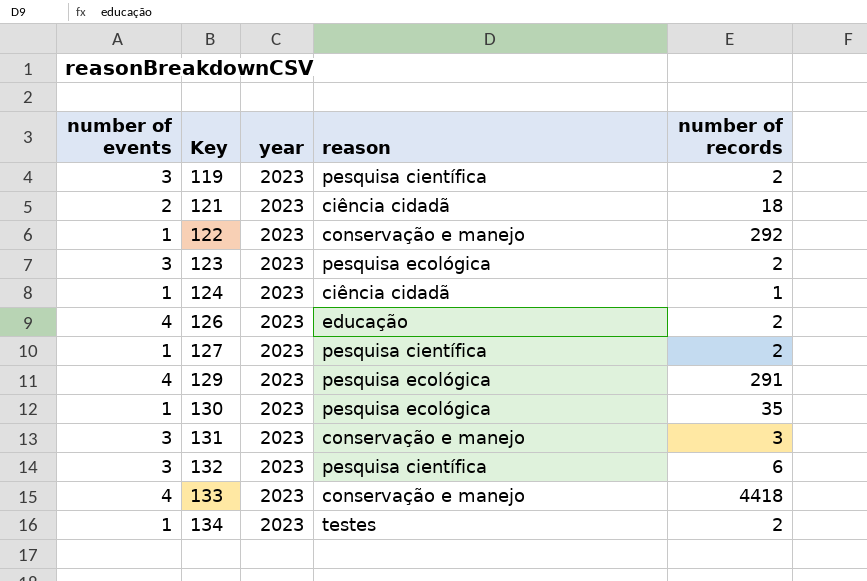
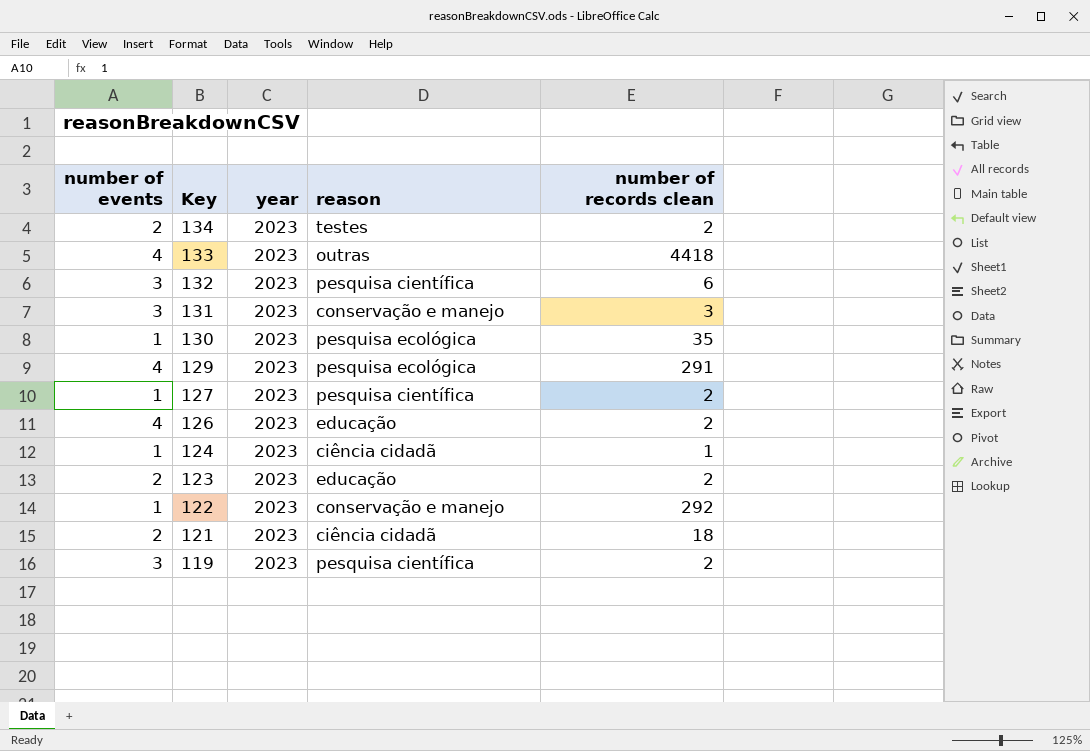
row order: Key ascending -> Key descending
column name: number of records -> number of records clean
134 | number of events: 1 -> 2
133 | reason: conservação e manejo -> outras
123 | number of events: 3 -> 2
123 | reason: pesquisa ecológica -> educação

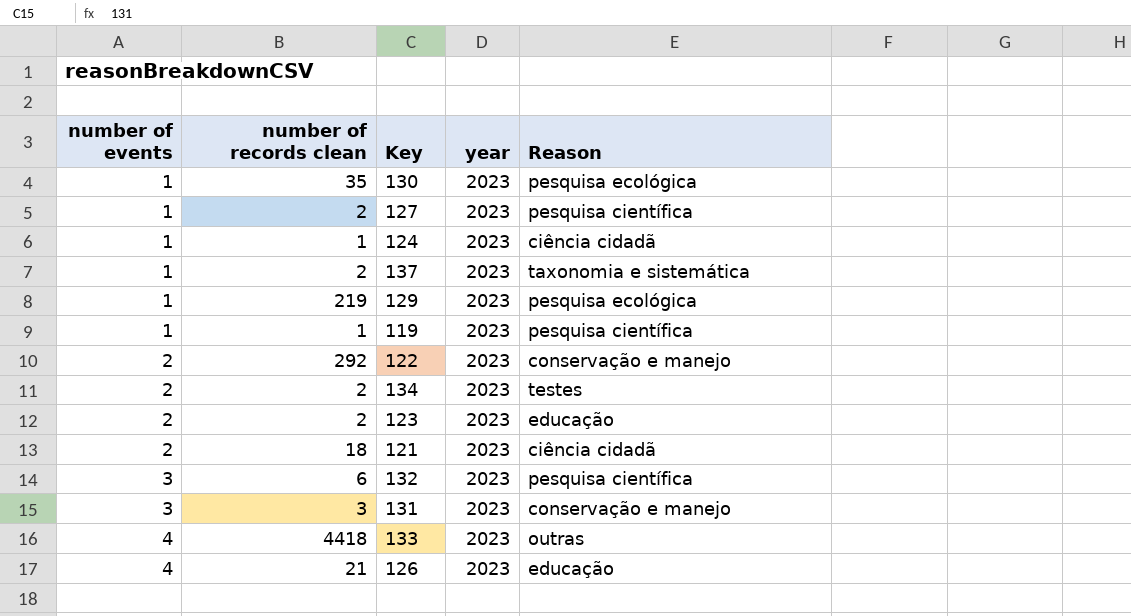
row order: Key descending -> number of events ascending
column number of records clean | position: 5 -> 2
column name: reason -> Reason
row 137: none -> 1 | 2 | 2023 | taxonomia e sistemática
129 | number of events: 4 -> 1
129 | number of records clean: 291 -> 219
119 | number of events: 3 -> 1
119 | number of records clean: 2 -> 1
122 | number of events: 1 -> 2
126 | number of records clean: 2 -> 21

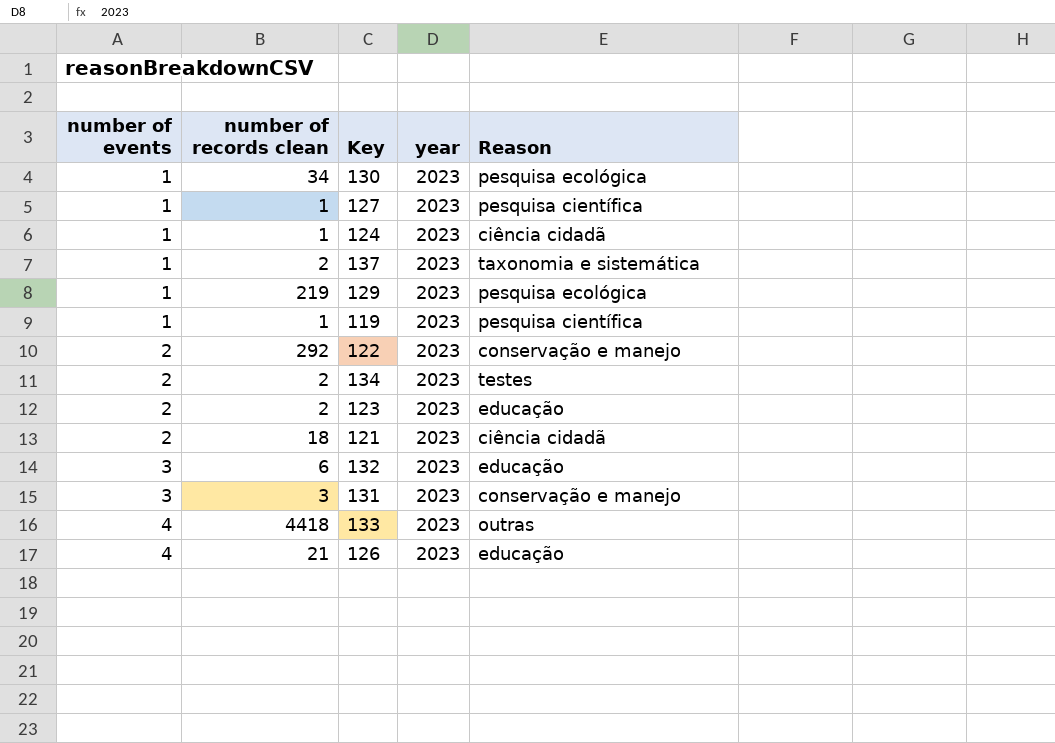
130 | number of records clean: 35 -> 34
127 | number of records clean: 2 -> 1
132 | Reason: pesquisa científica -> educação

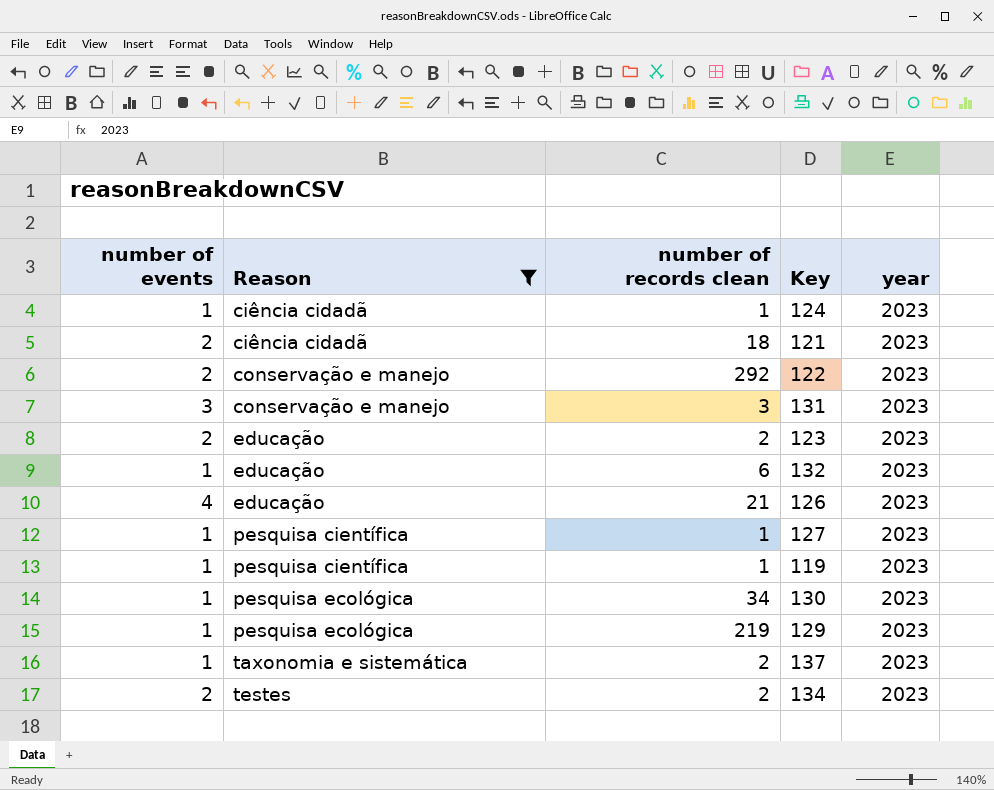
filter: none -> Reason != outras
row order: number of events ascending -> Reason ascending
column Reason | position: 5 -> 2
132 | number of events: 3 -> 1

